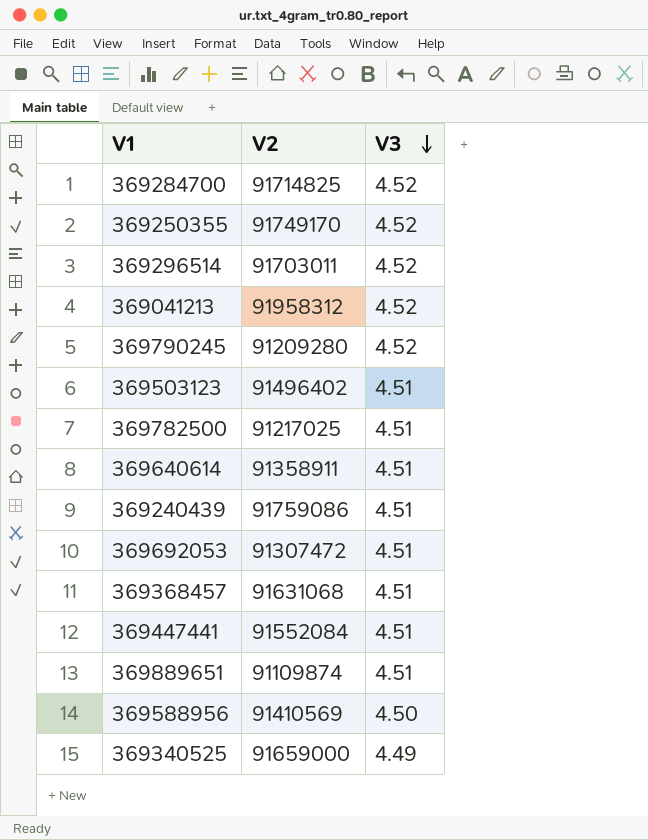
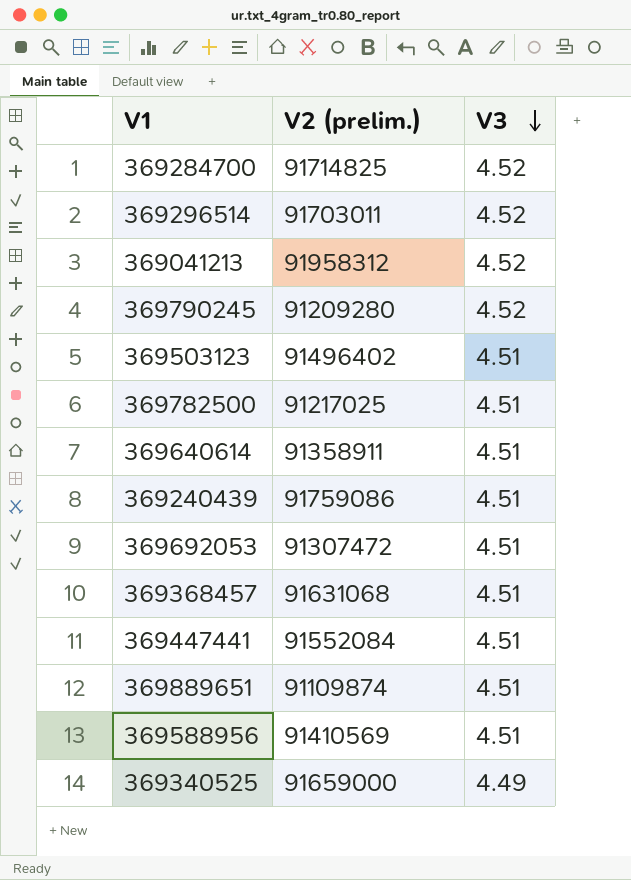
column name: V2 -> V2 (prelim.)
row 369250355: 91749170 | 4.52 -> none
369588956 | V3: 4.50 -> 4.51

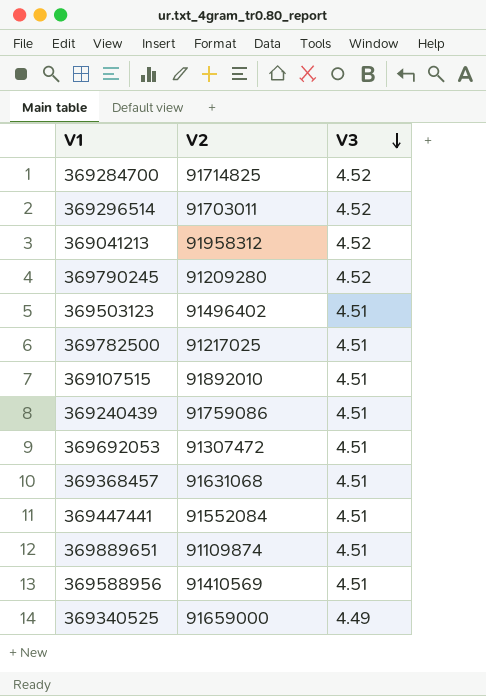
column name: V2 (prelim.) -> V2
row 369640614: 91358911 | 4.51 -> none
row 369107515: none -> 91892010 | 4.51

